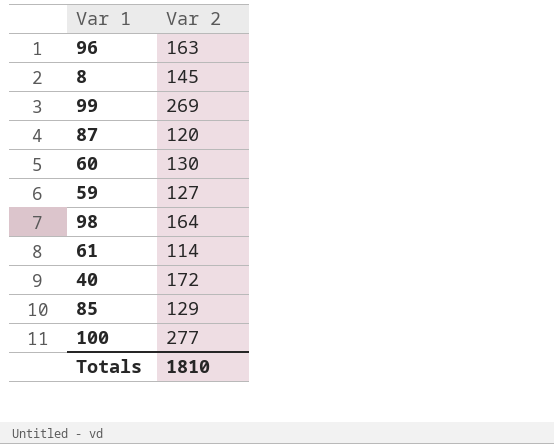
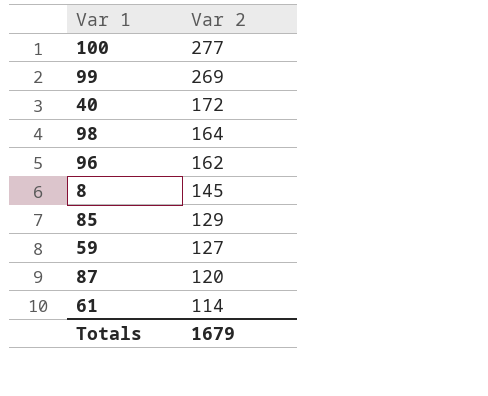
row order: none -> Var 2 descending
row 60: 130 -> none
96 | Var 2: 163 -> 162
Totals | Var 2: 1810 -> 1679

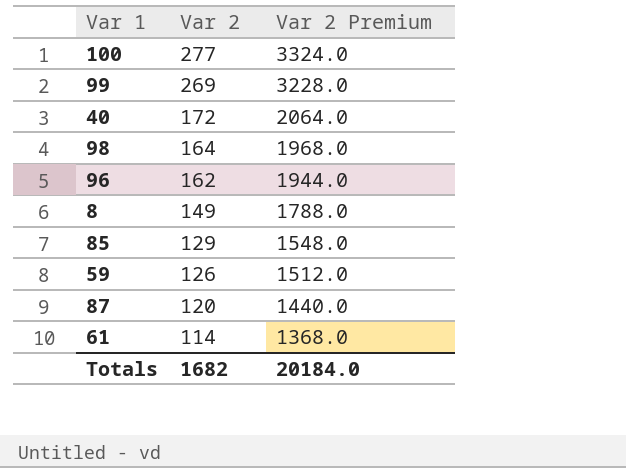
column Var 2 Premium | formula: none -> [Var 2] * 12
8 | Var 2: 145 -> 149
59 | Var 2: 127 -> 126
Totals | Var 2: 1679 -> 1682

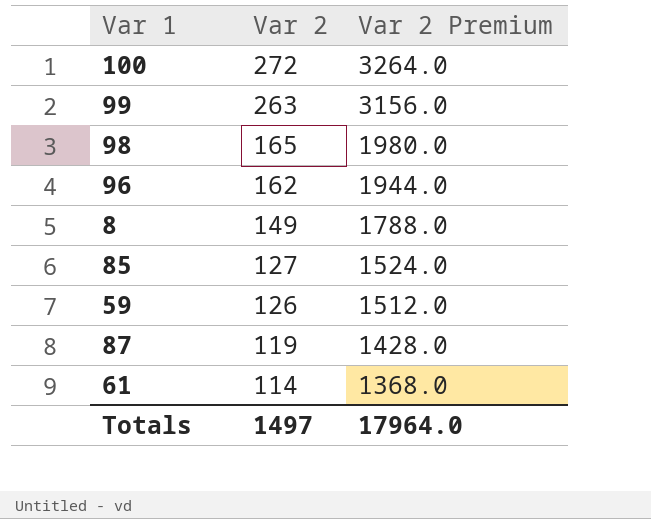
row 40: 172 | 2064.0 -> none
100 | Var 2: 277 -> 272
100 | Var 2 Premium: 3324.0 -> 3264.0
99 | Var 2: 269 -> 263
99 | Var 2 Premium: 3228.0 -> 3156.0
98 | Var 2: 164 -> 165
98 | Var 2 Premium: 1968.0 -> 1980.0
85 | Var 2: 129 -> 127
85 | Var 2 Premium: 1548.0 -> 1524.0
87 | Var 2: 120 -> 119
87 | Var 2 Premium: 1440.0 -> 1428.0
Totals | Var 2: 1682 -> 1497
Totals | Var 2 Premium: 20184.0 -> 17964.0

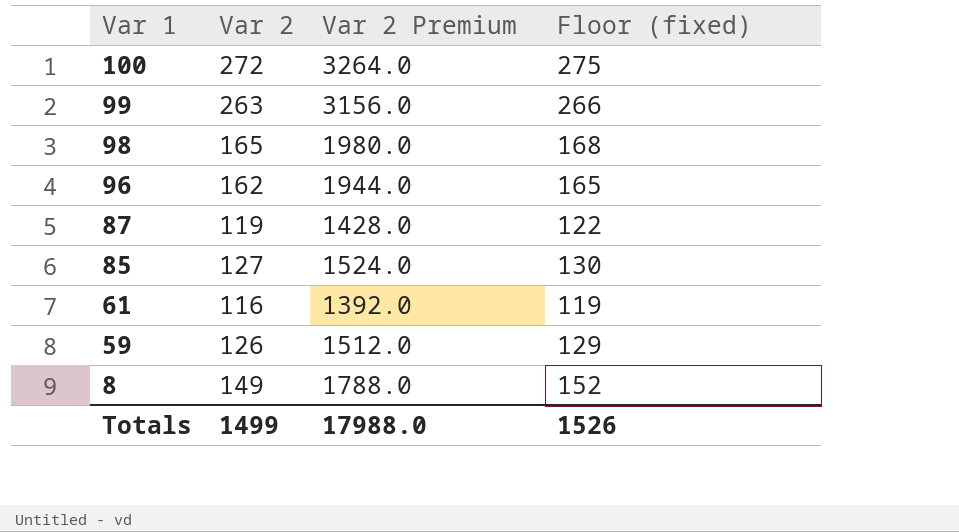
row order: Var 2 descending -> Var 1 descending
column Floor (fixed) | formula: none -> [Var 2] + 3
61 | Var 2: 114 -> 116
61 | Var 2 Premium: 1368.0 -> 1392.0
Totals | Var 2: 1497 -> 1499
Totals | Var 2 Premium: 17964.0 -> 17988.0

